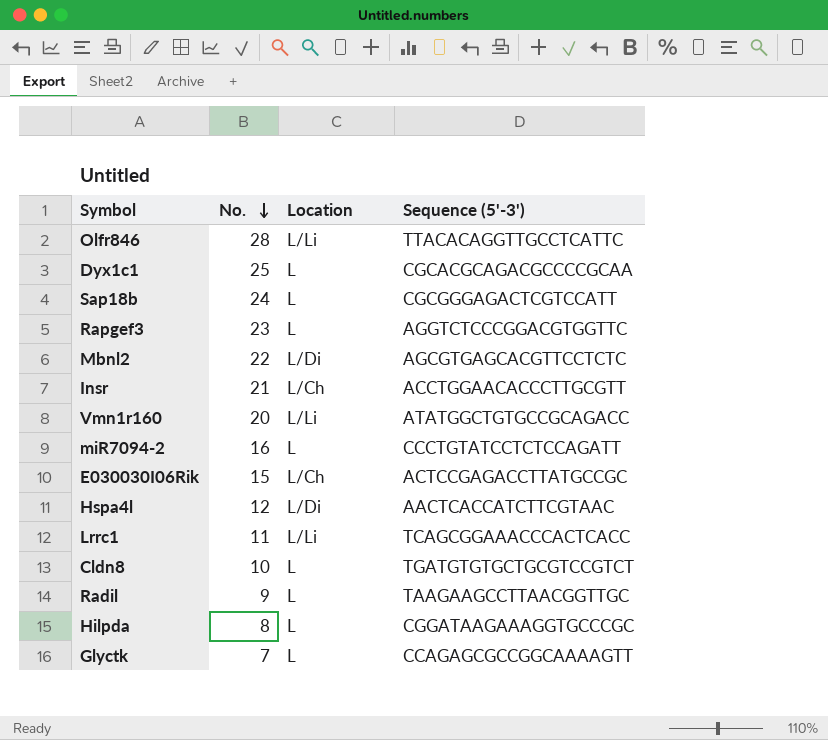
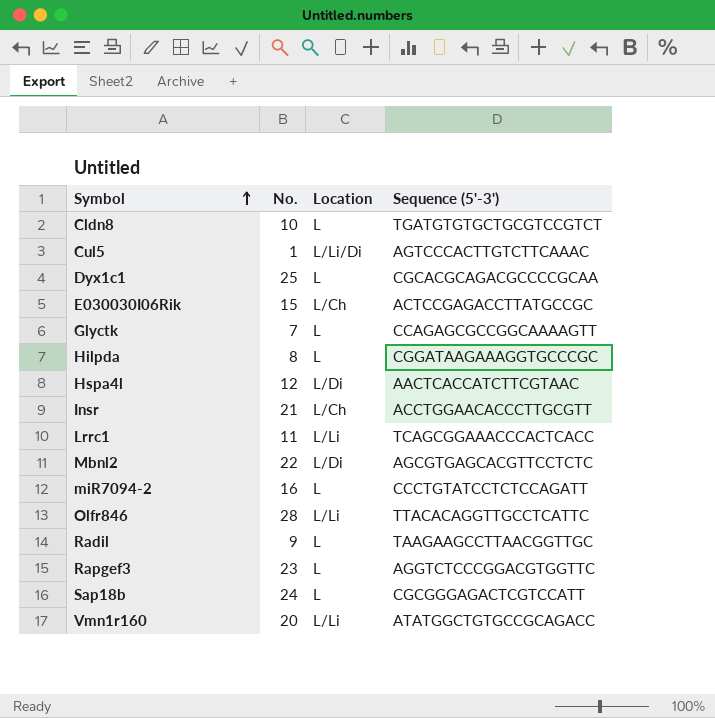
row order: No. descending -> Symbol ascending
row Cul5: none -> 1 | L/Li/Di | AGTCCCACTTGTCTTCAAAC

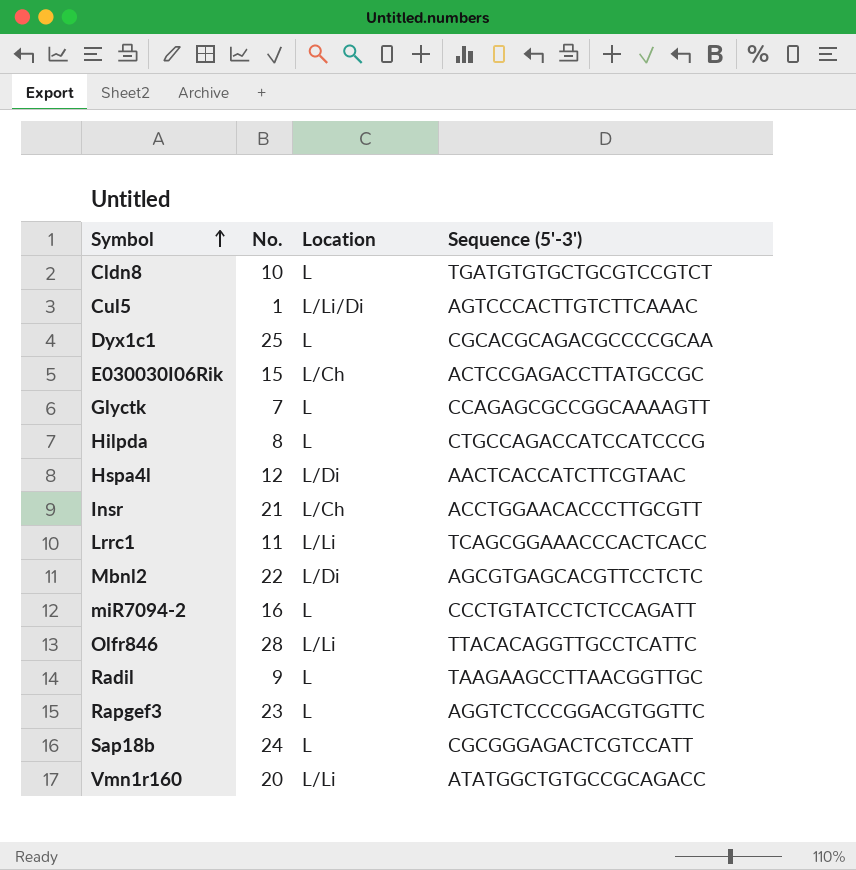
Hilpda | Sequence (5'-3'): CGGATAAGAAAGGTGCCCGC -> CTGCCAGACCATCCATCCCG

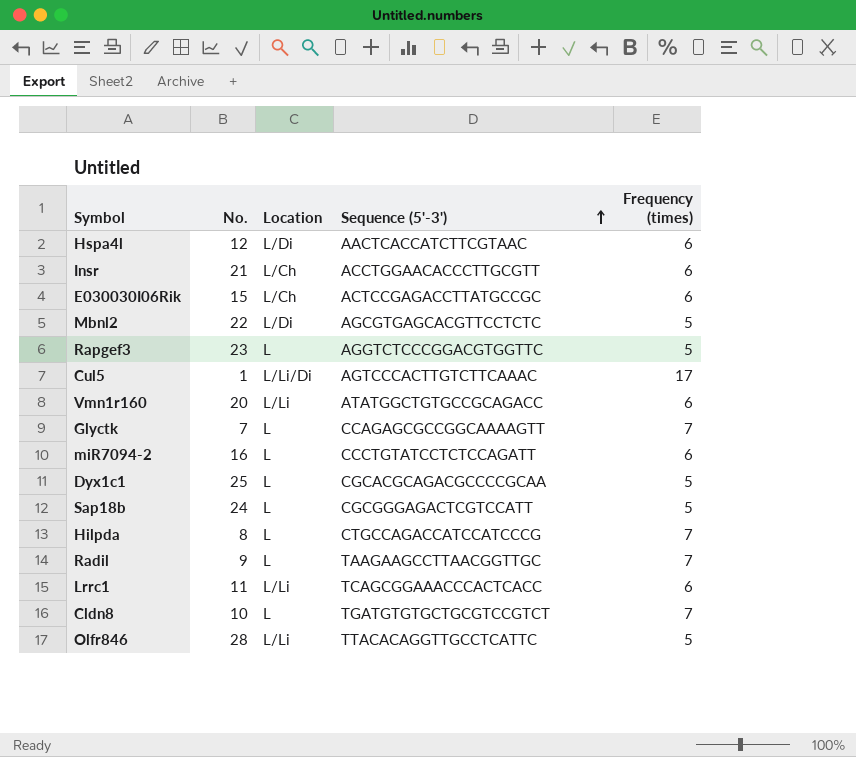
row order: Symbol ascending -> Sequence (5'-3') ascending
column Frequency (times) | position: none -> 5

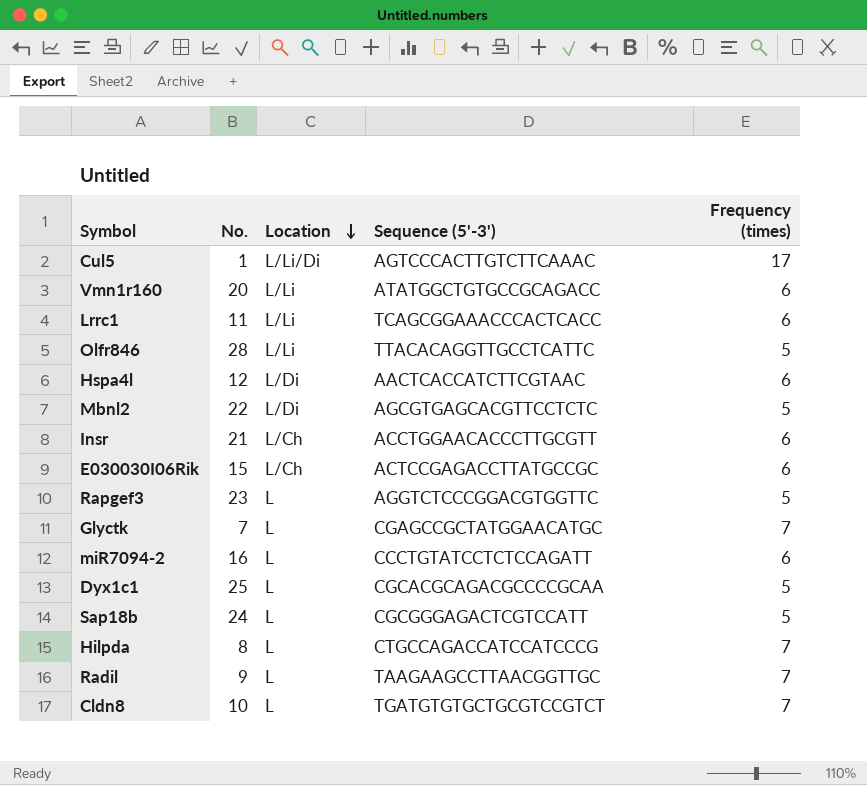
row order: Sequence (5'-3') ascending -> Location descending
Glyctk | Sequence (5'-3'): CCAGAGCGCCGGCAAAAGTT -> CGAGCCGCTATGGAACATGC

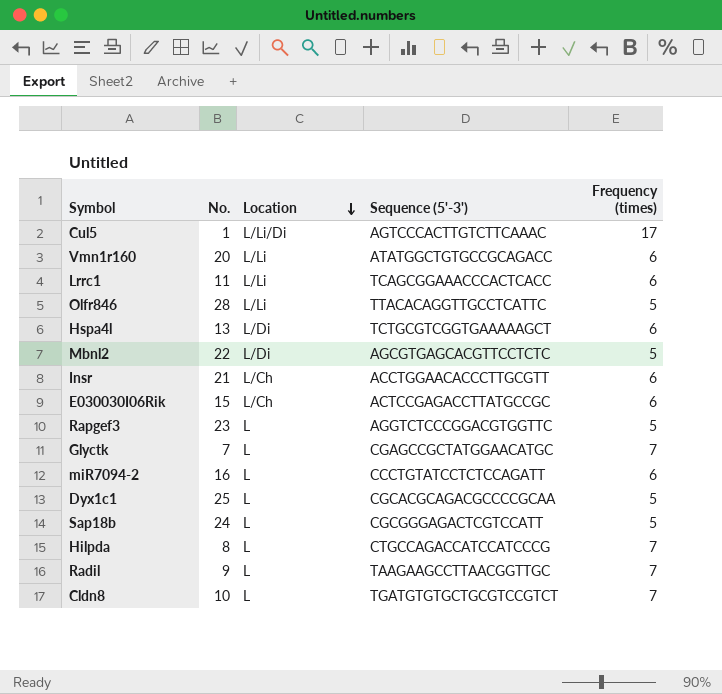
Hspa4l | No.: 12 -> 13
Hspa4l | Sequence (5'-3'): AACTCACCATCTTCGTAAC -> TCTGCGTCGGTGAAAAAGCT

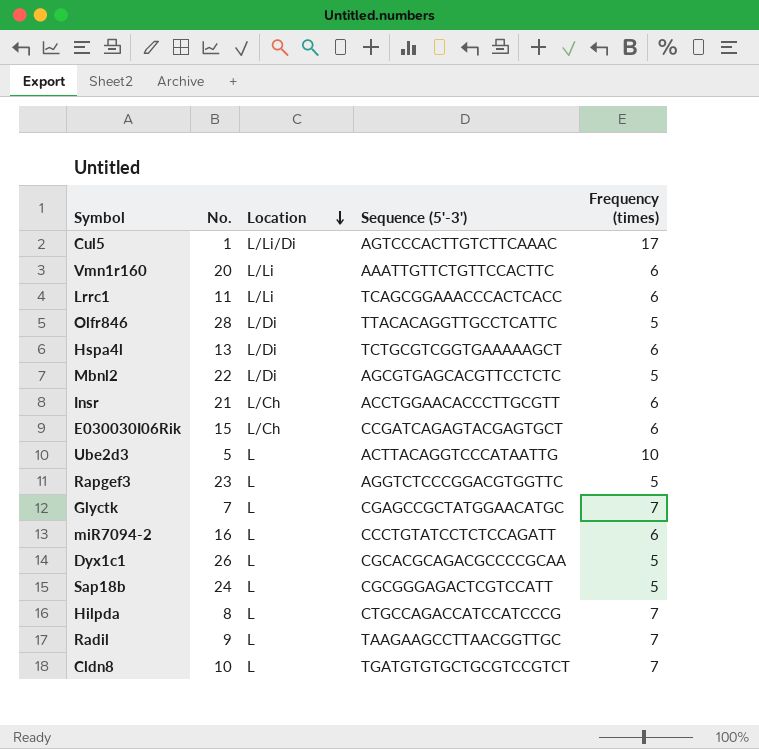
Vmn1r160 | Sequence (5'-3'): ATATGGCTGTGCCGCAGACC -> AAATTGTTCTGTTCCACTTC
Olfr846 | Location: L/Li -> L/Di
E030030I06Rik | Sequence (5'-3'): ACTCCGAGACCTTATGCCGC -> CCGATCAGAGTACGAGTGCT
row Ube2d3: none -> 5 | L | ACTTACAGGTCCCATAATTG | 10
Dyx1c1 | No.: 25 -> 26

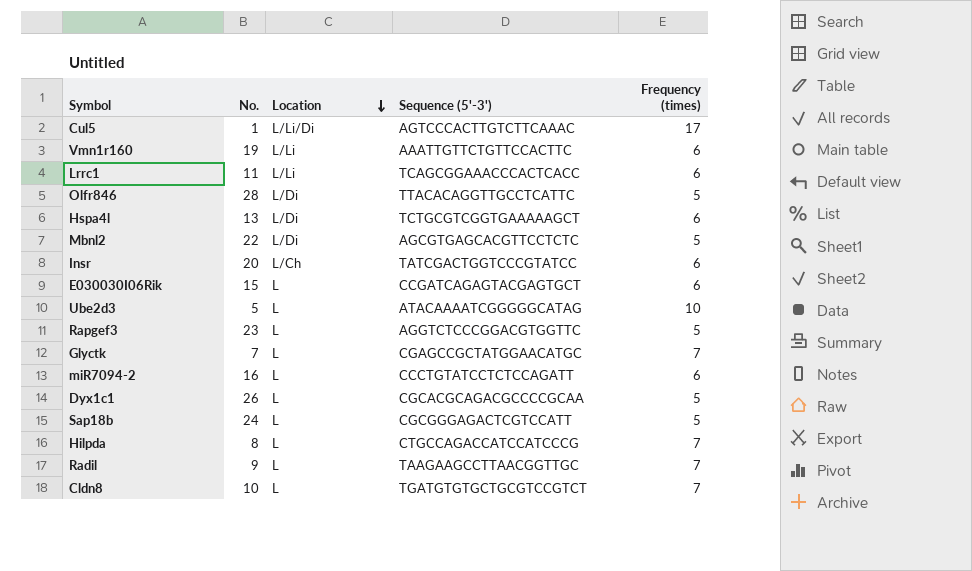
Vmn1r160 | No.: 20 -> 19
Insr | No.: 21 -> 20
Insr | Sequence (5'-3'): ACCTGGAACACCCTTGCGTT -> TATCGACTGGTCCCGTATCC
E030030I06Rik | Location: L/Ch -> L
Ube2d3 | Sequence (5'-3'): ACTTACAGGTCCCATAATTG -> ATACAAAATCGGGGGCATAG

